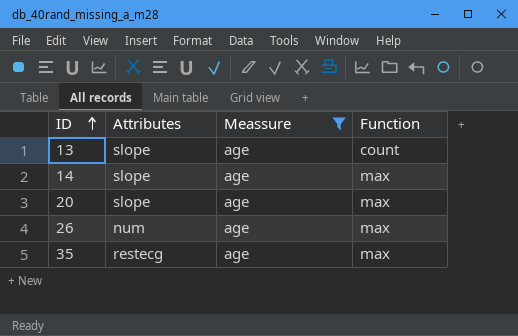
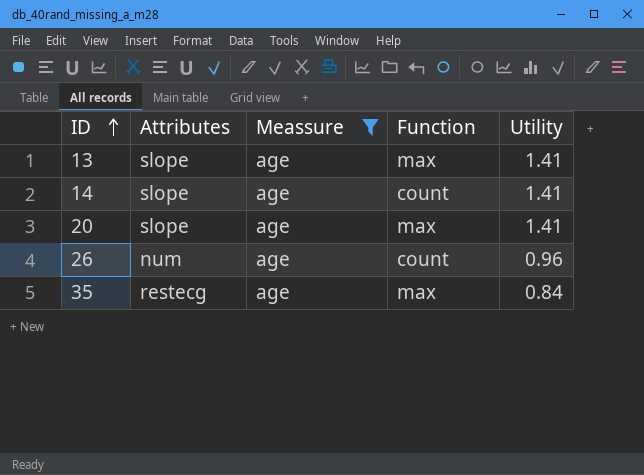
column Utility | position: none -> 5
13 | Function: count -> max
14 | Function: max -> count
26 | Function: max -> count

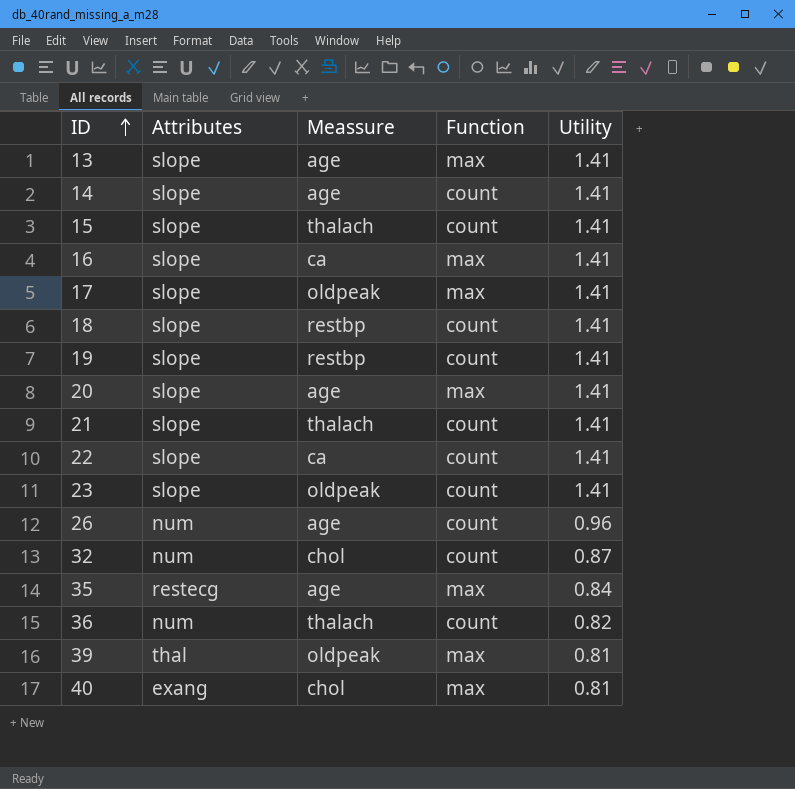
filter: Meassure = age -> none

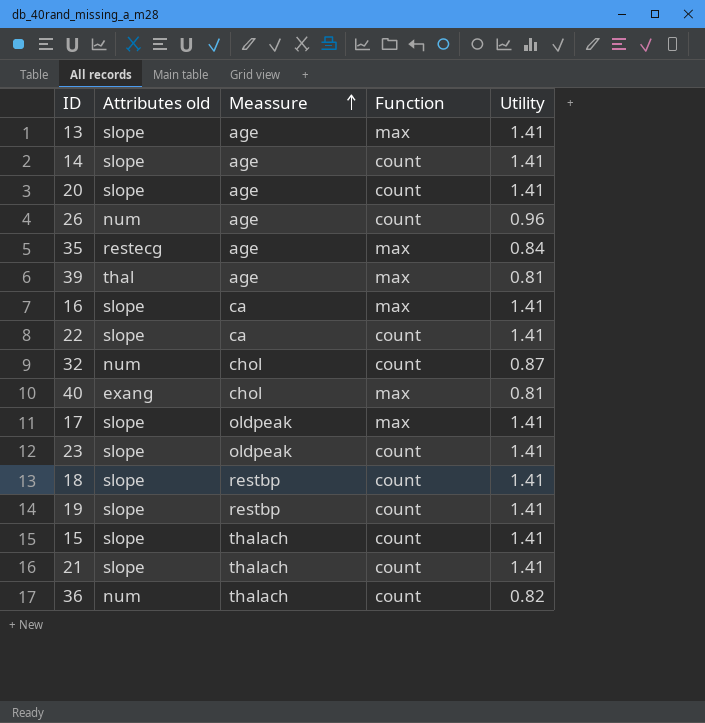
row order: ID ascending -> Meassure ascending
column name: Attributes -> Attributes old
20 | Function: max -> count
39 | Meassure: oldpeak -> age

